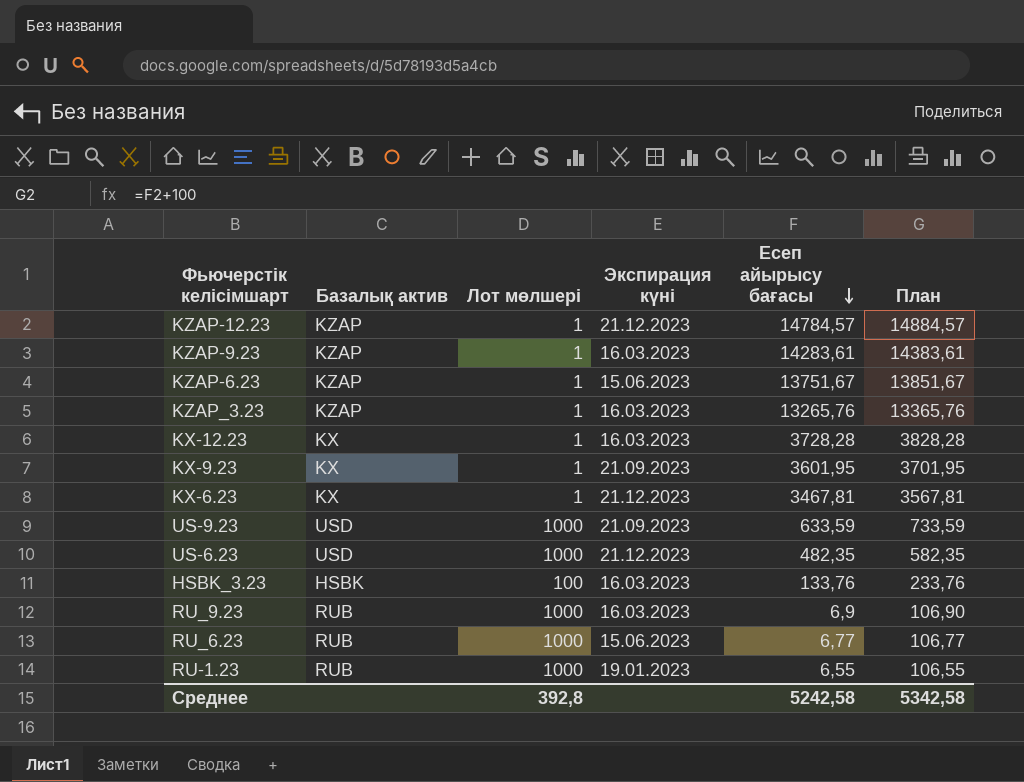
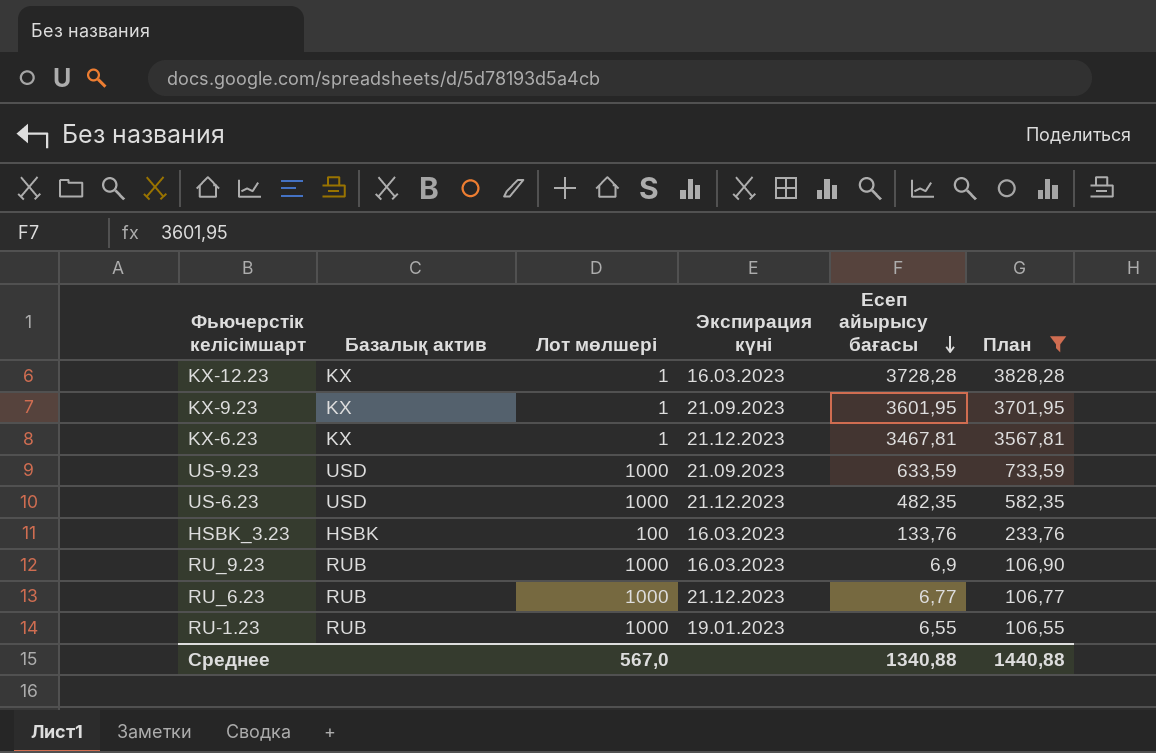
filter: none -> План <= 3828,28
RU_6.23 | Экспирация күні: 15.06.2023 -> 21.12.2023
Среднее | Лот мөлшері: 392,8 -> 567,0
Среднее | Есеп айырысу бағасы: 5242,58 -> 1340,88
Среднее | План: 5342,58 -> 1440,88

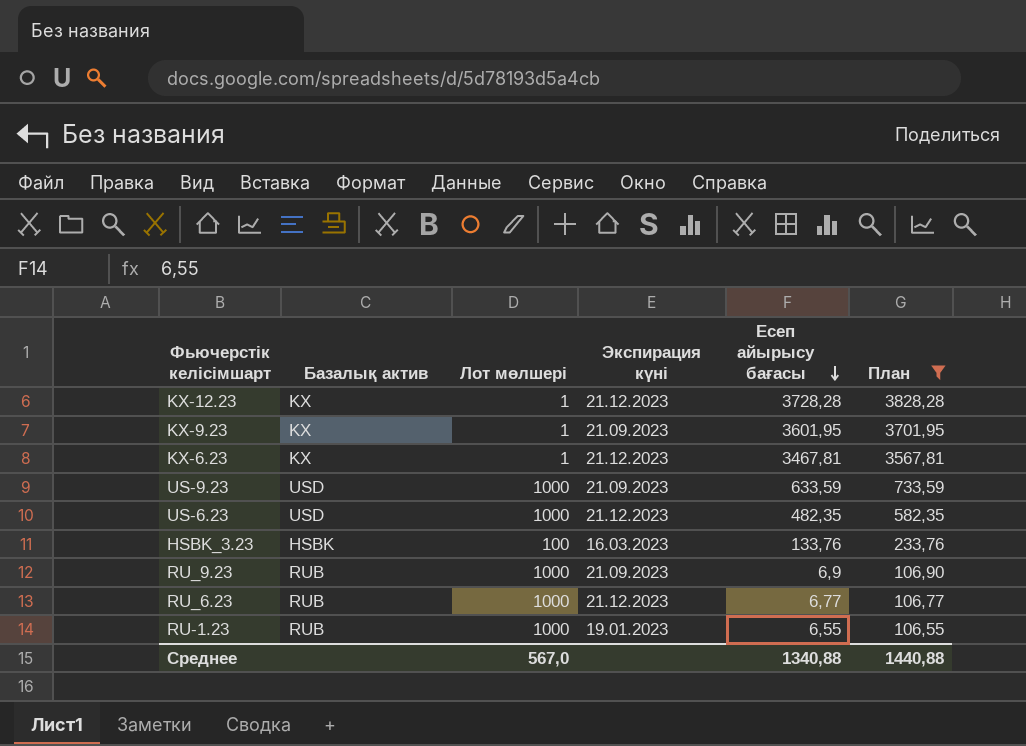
KX-12.23 | Экспирация күні: 16.03.2023 -> 21.12.2023
RU_9.23 | Экспирация күні: 16.03.2023 -> 21.09.2023

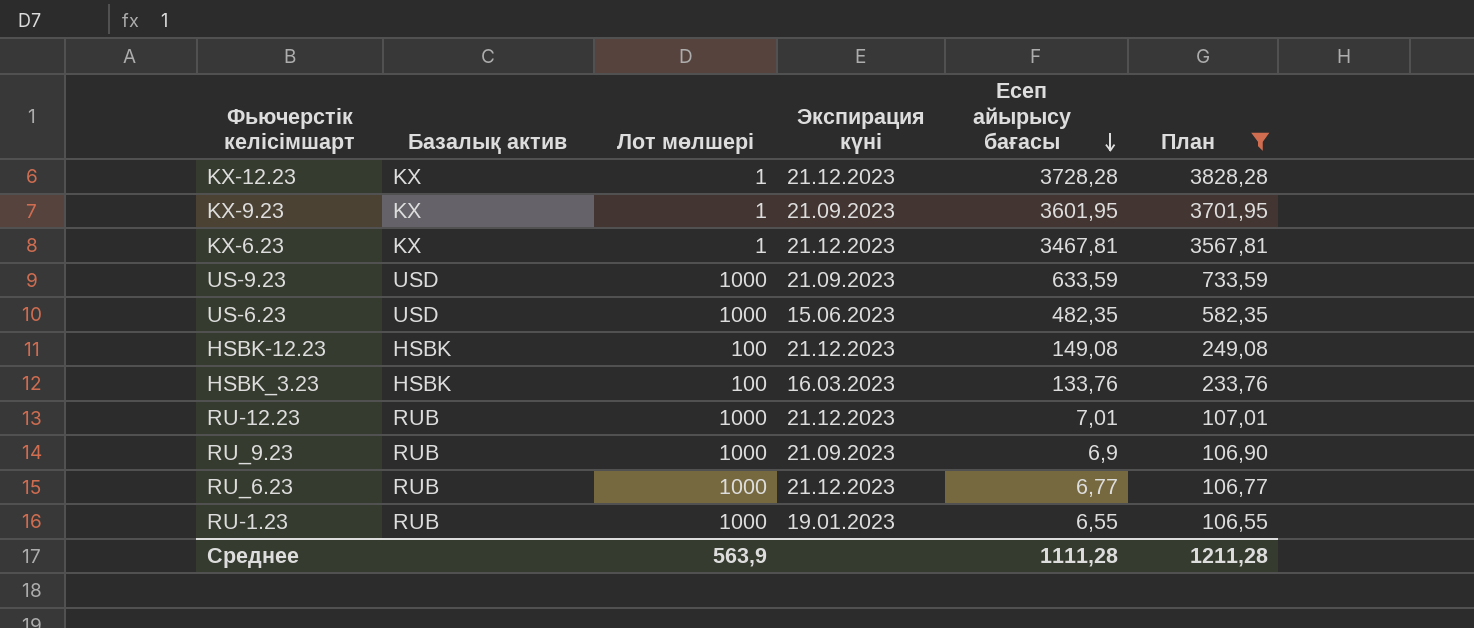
US-6.23 | Экспирация күні: 21.12.2023 -> 15.06.2023
row HSBK-12.23: none -> HSBK | 100 | 21.12.2023 | 149,08 | 249,08
row RU-12.23: none -> RUB | 1000 | 21.12.2023 | 7,01 | 107,01
Среднее | Лот мөлшері: 567,0 -> 563,9
Среднее | Есеп айырысу бағасы: 1340,88 -> 1111,28
Среднее | План: 1440,88 -> 1211,28

